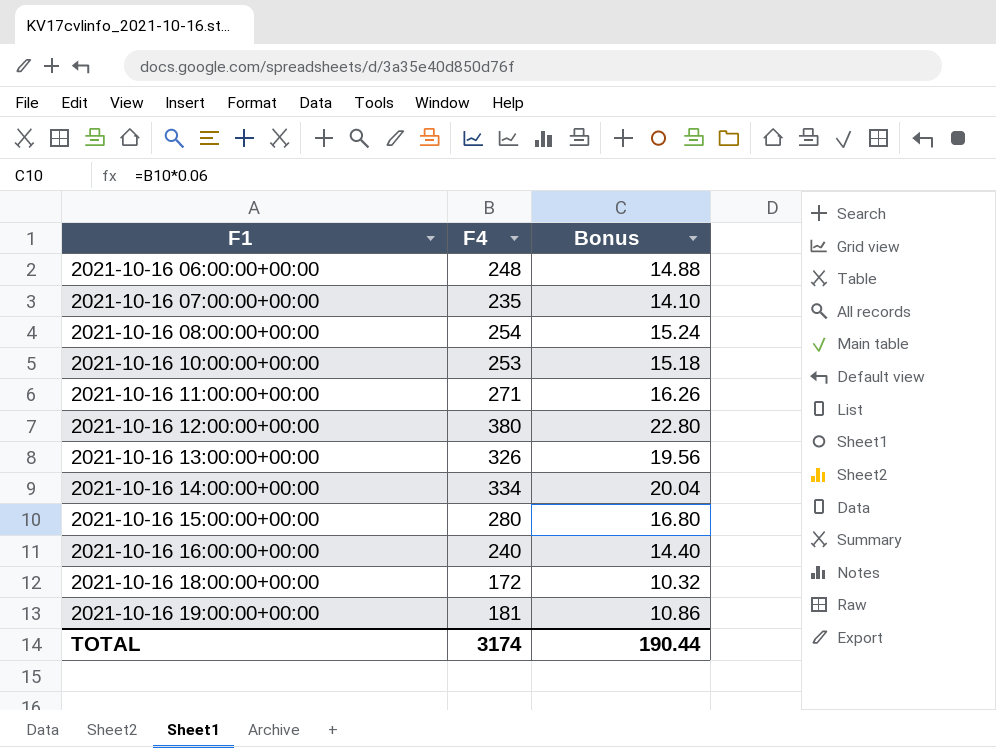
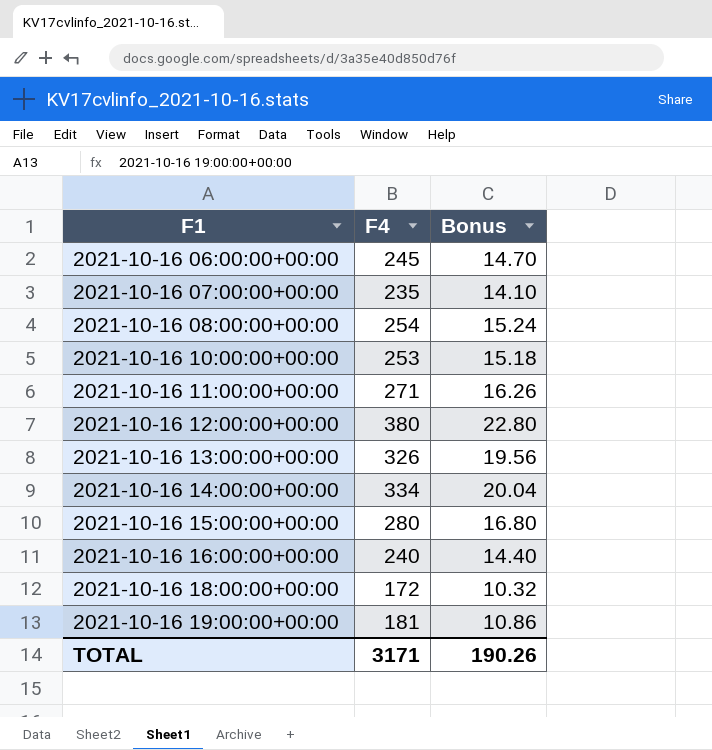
2021-10-16 06:00:00+00:00 | F4: 248 -> 245
2021-10-16 06:00:00+00:00 | Bonus: 14.88 -> 14.70
TOTAL | F4: 3174 -> 3171
TOTAL | Bonus: 190.44 -> 190.26

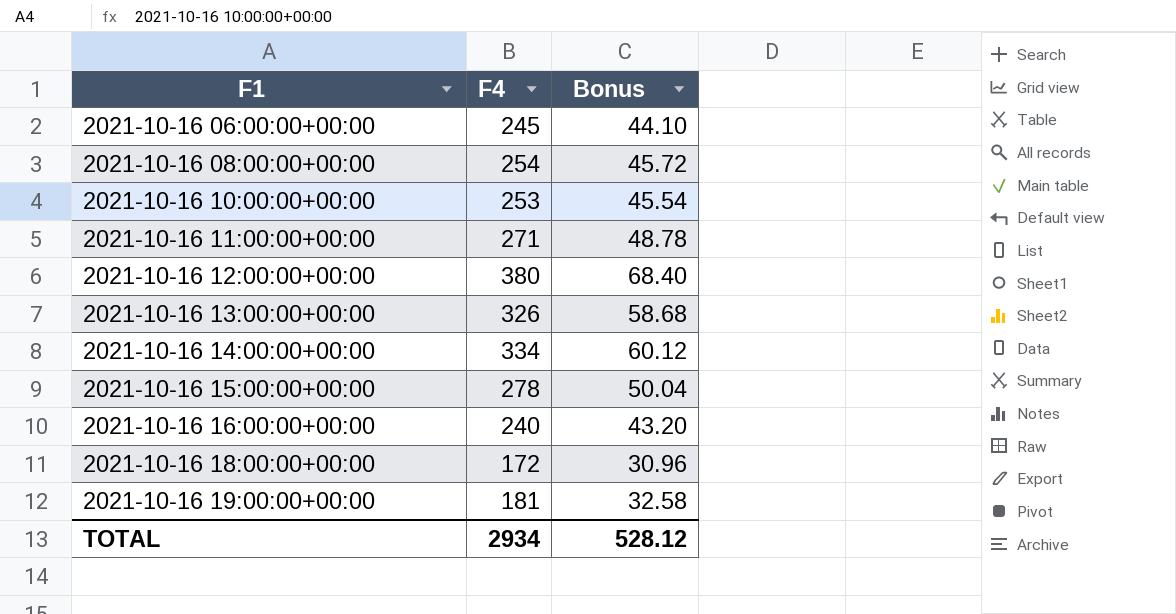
column Bonus | formula: [F4] * 0.06 -> [F4] * 0.18
row 2021-10-16 07:00:00+00:00: 235 | 14.10 -> none
2021-10-16 15:00:00+00:00 | F4: 280 -> 278
TOTAL | F4: 3171 -> 2934
TOTAL | Bonus: 190.26 -> 528.12

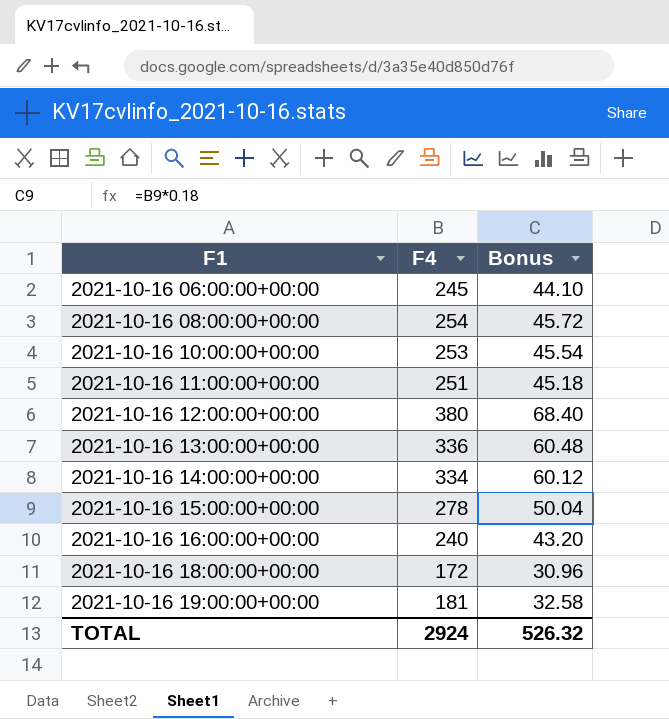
2021-10-16 11:00:00+00:00 | F4: 271 -> 251
2021-10-16 11:00:00+00:00 | Bonus: 48.78 -> 45.18
2021-10-16 13:00:00+00:00 | F4: 326 -> 336
2021-10-16 13:00:00+00:00 | Bonus: 58.68 -> 60.48
TOTAL | F4: 2934 -> 2924
TOTAL | Bonus: 528.12 -> 526.32

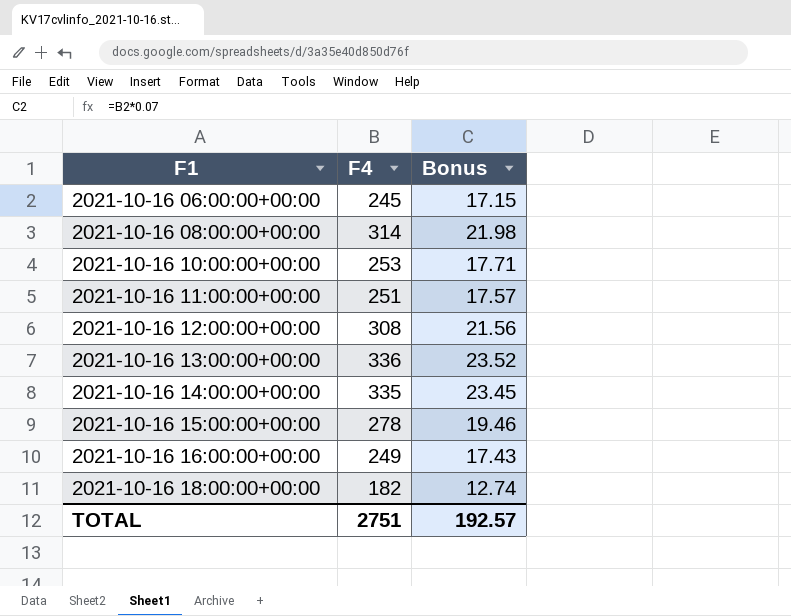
column Bonus | formula: [F4] * 0.18 -> [F4] * 0.07
row 2021-10-16 19:00:00+00:00: 181 | 32.58 -> none
2021-10-16 08:00:00+00:00 | F4: 254 -> 314
2021-10-16 12:00:00+00:00 | F4: 380 -> 308
2021-10-16 14:00:00+00:00 | F4: 334 -> 335
2021-10-16 16:00:00+00:00 | F4: 240 -> 249
2021-10-16 18:00:00+00:00 | F4: 172 -> 182
TOTAL | F4: 2924 -> 2751
TOTAL | Bonus: 526.32 -> 192.57

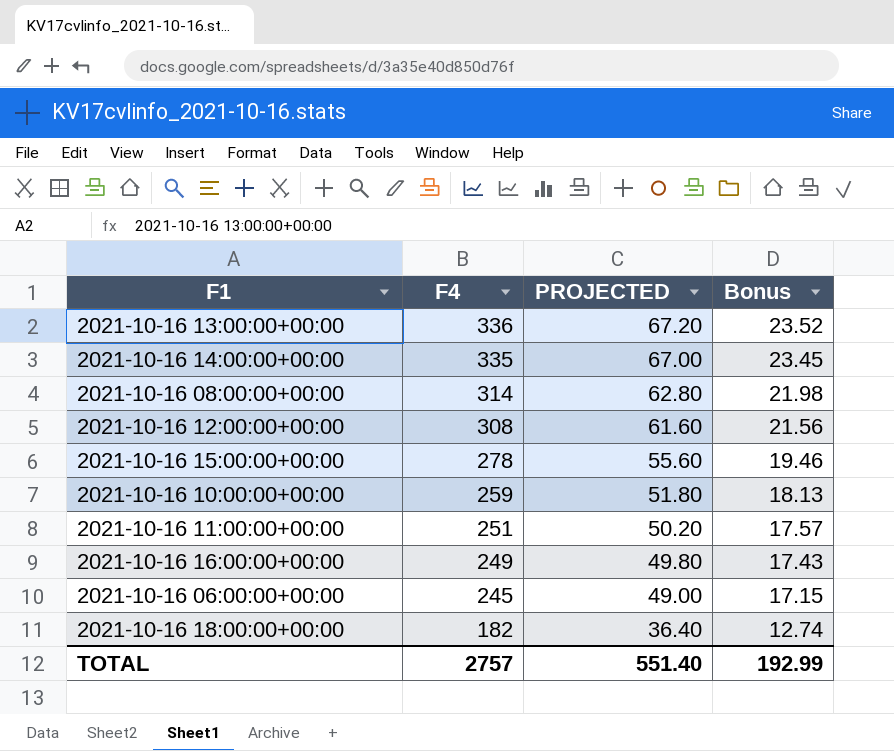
row order: F1 ascending -> F4 descending
column PROJECTED | formula: none -> [F4] * 0.2
2021-10-16 10:00:00+00:00 | F4: 253 -> 259
2021-10-16 10:00:00+00:00 | Bonus: 17.71 -> 18.13
TOTAL | F4: 2751 -> 2757
TOTAL | Bonus: 192.57 -> 192.99

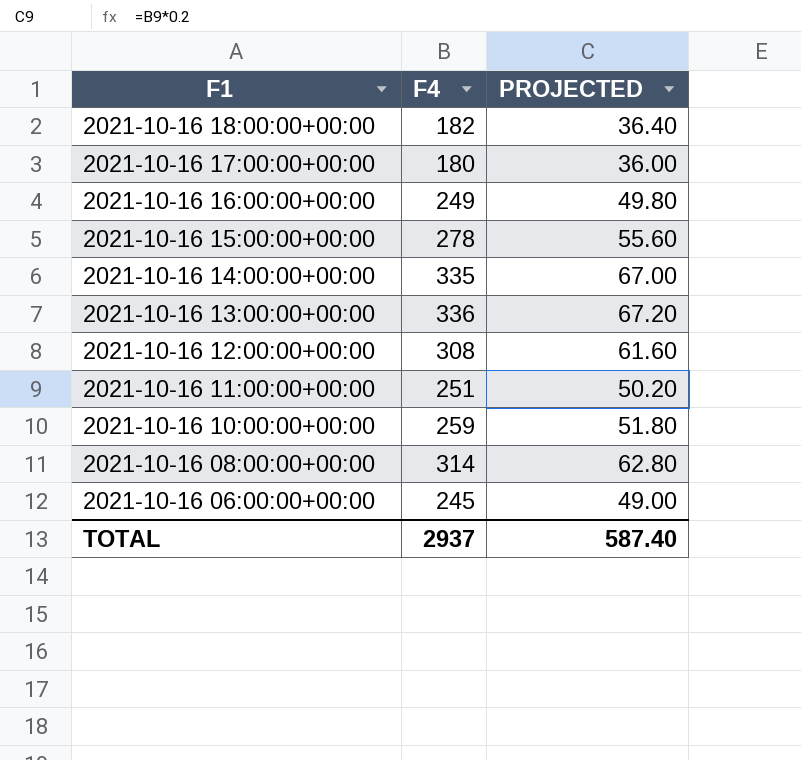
row order: F4 descending -> F1 descending
column Bonus | formula: [F4] * 0.07 -> none
row 2021-10-16 17:00:00+00:00: none -> 180 | 36.00
TOTAL | F4: 2757 -> 2937
TOTAL | PROJECTED: 551.40 -> 587.40

